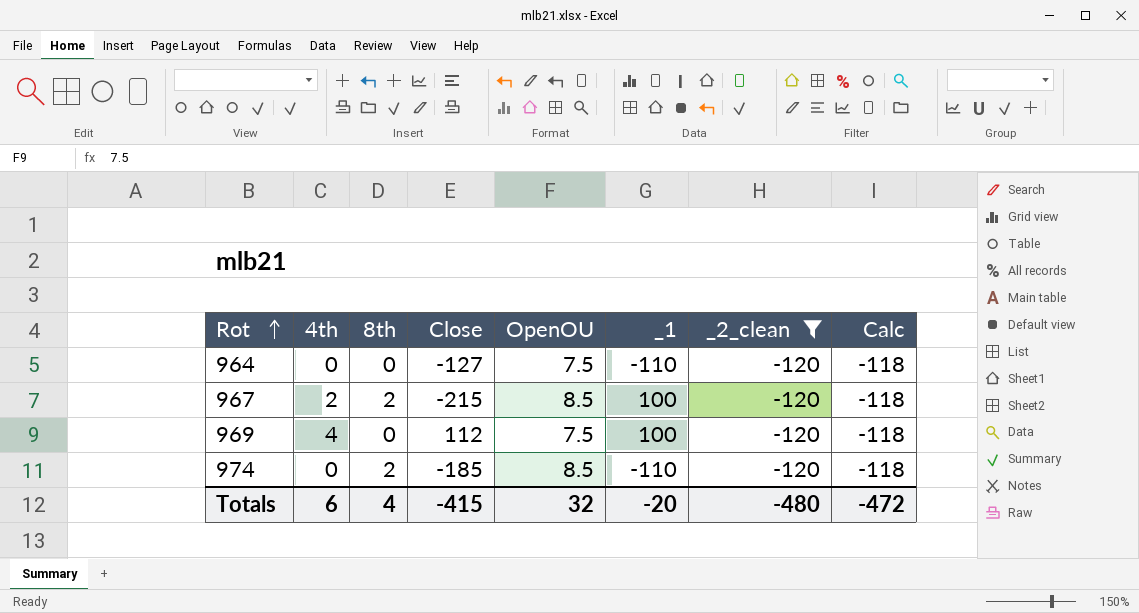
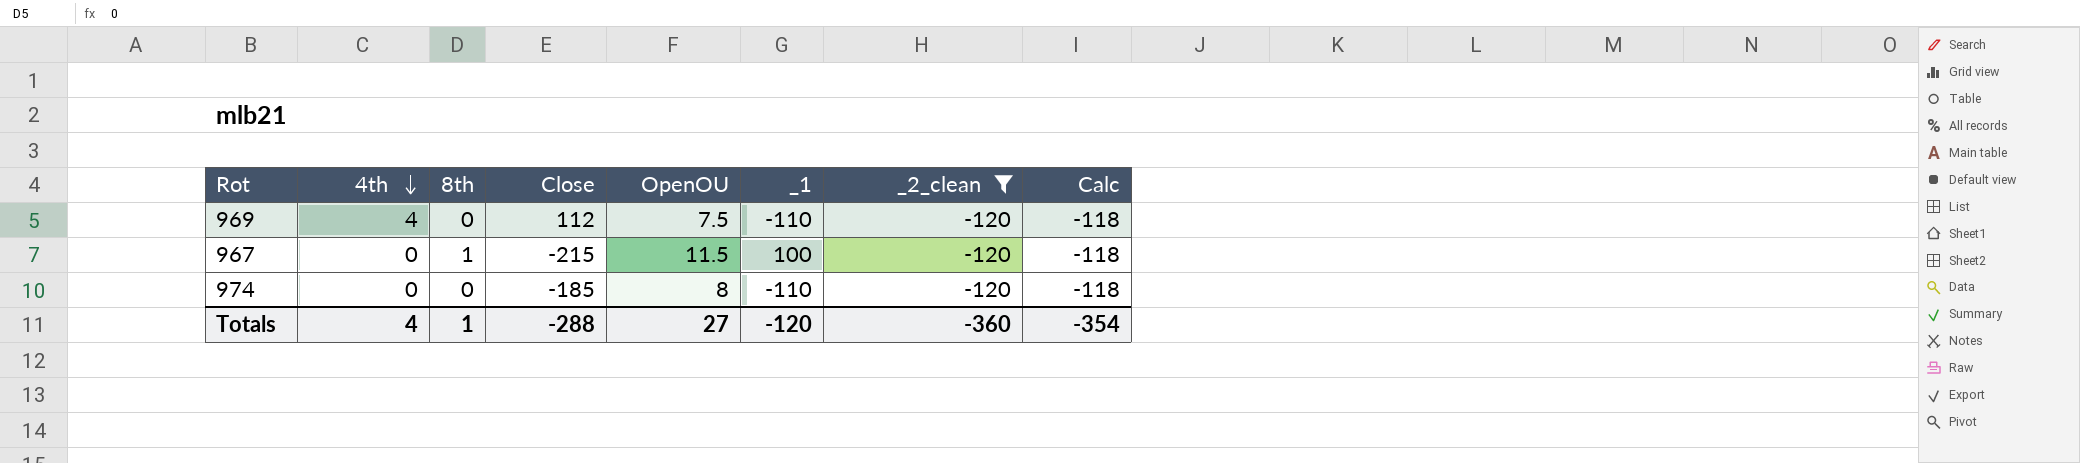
row order: Rot ascending -> 4th descending
row 964: 0 | 0 | -127 | 7.5 | -110 | -120 | -118 -> none
969 | _1: 100 -> -110
967 | 4th: 2 -> 0
967 | 8th: 2 -> 1
967 | OpenOU: 8.5 -> 11.5
974 | 8th: 2 -> 0
974 | OpenOU: 8.5 -> 8
Totals | 4th: 6 -> 4
Totals | 8th: 4 -> 1
Totals | Close: -415 -> -288
Totals | OpenOU: 32 -> 27
Totals | _1: -20 -> -120
Totals | _2_clean: -480 -> -360
Totals | Calc: -472 -> -354

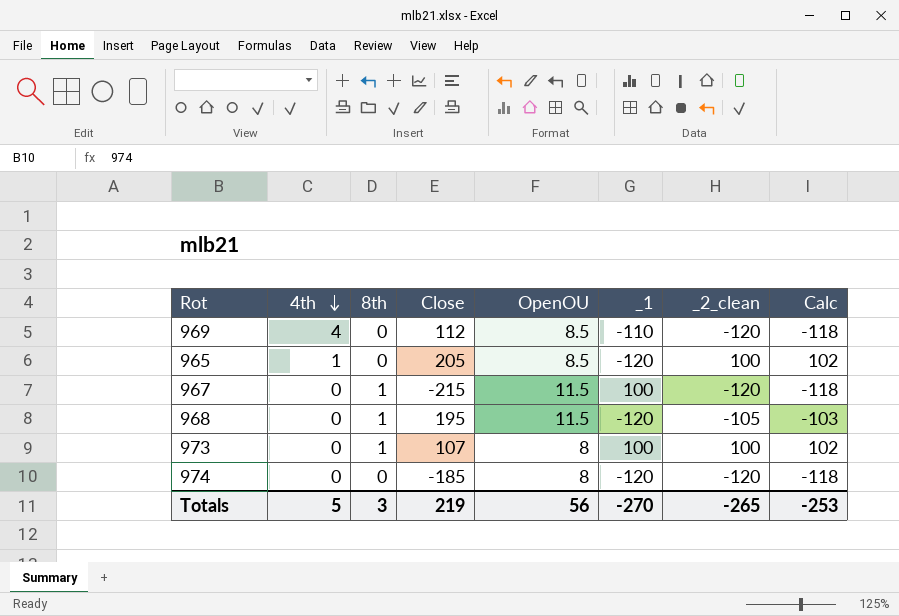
filter: _2_clean = -120 -> none
969 | OpenOU: 7.5 -> 8.5
974 | _1: -110 -> -120
Totals | 4th: 4 -> 5
Totals | 8th: 1 -> 3
Totals | Close: -288 -> 219
Totals | OpenOU: 27 -> 56
Totals | _1: -120 -> -270
Totals | _2_clean: -360 -> -265
Totals | Calc: -354 -> -253

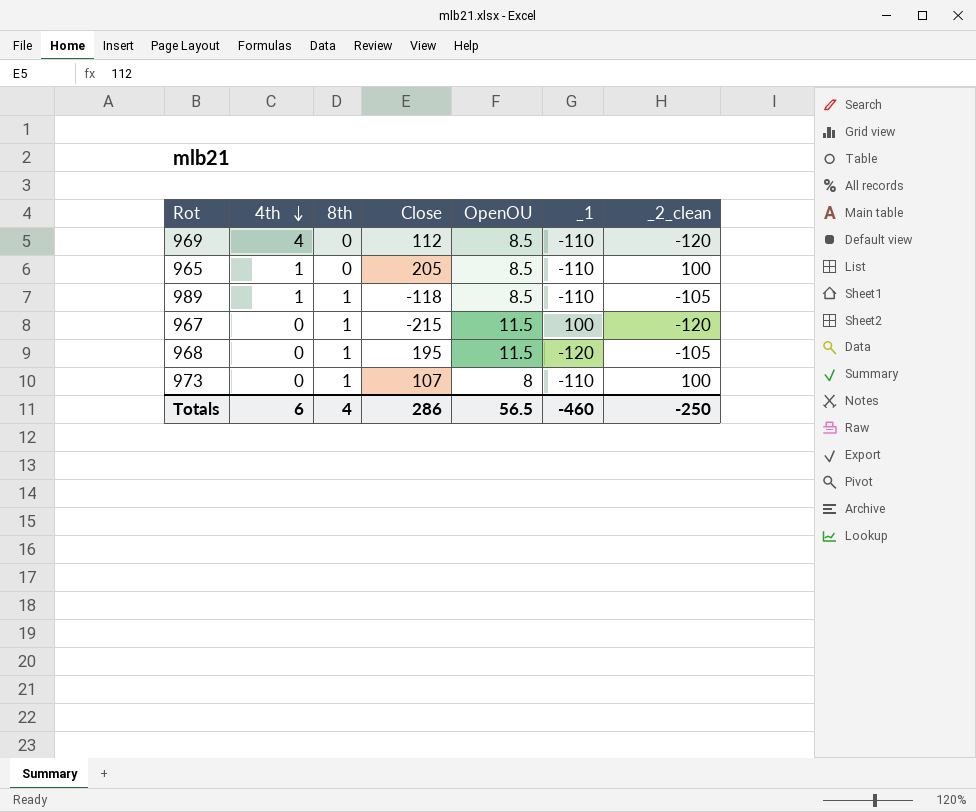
column Calc | formula: [_2_clean] + 2 -> none
row 974: 0 | 0 | -185 | 8 | -120 | -120 | -118 -> none
965 | _1: -120 -> -110
row 989: none -> 1 | 1 | -118 | 8.5 | -110 | -105
973 | _1: 100 -> -110
Totals | 4th: 5 -> 6
Totals | 8th: 3 -> 4
Totals | Close: 219 -> 286
Totals | OpenOU: 56 -> 56.5
Totals | _1: -270 -> -460
Totals | _2_clean: -265 -> -250

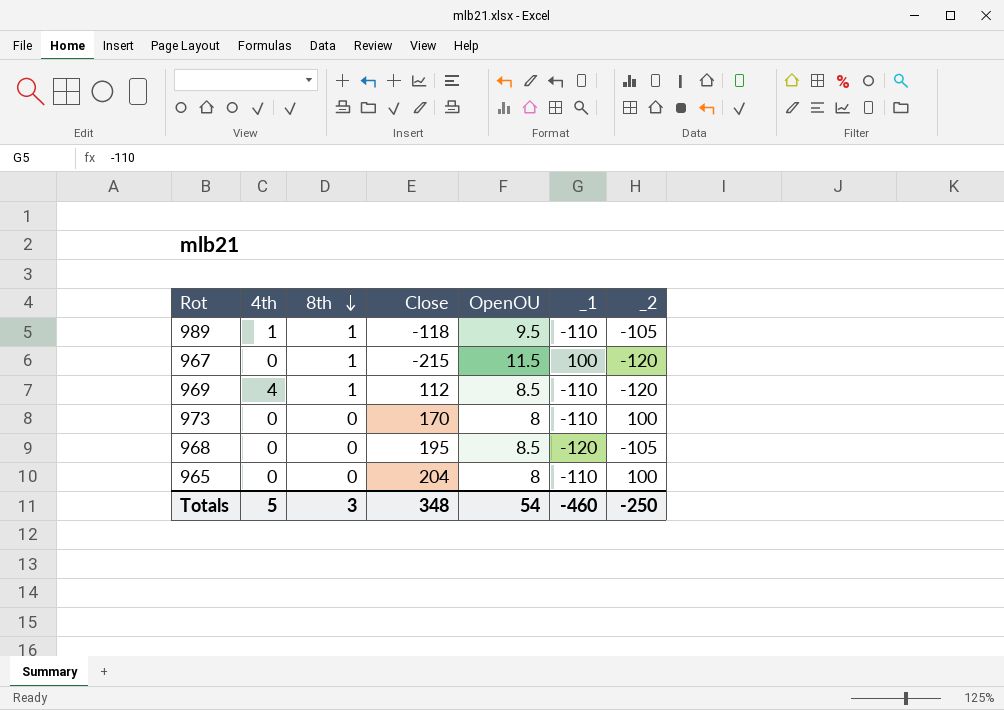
row order: 4th descending -> 8th descending
column name: _2_clean -> _2
989 | OpenOU: 8.5 -> 9.5
969 | 8th: 0 -> 1
973 | 8th: 1 -> 0
973 | Close: 107 -> 170
968 | 8th: 1 -> 0
968 | OpenOU: 11.5 -> 8.5
965 | 4th: 1 -> 0
965 | Close: 205 -> 204
965 | OpenOU: 8.5 -> 8
Totals | 4th: 6 -> 5
Totals | 8th: 4 -> 3
Totals | Close: 286 -> 348
Totals | OpenOU: 56.5 -> 54

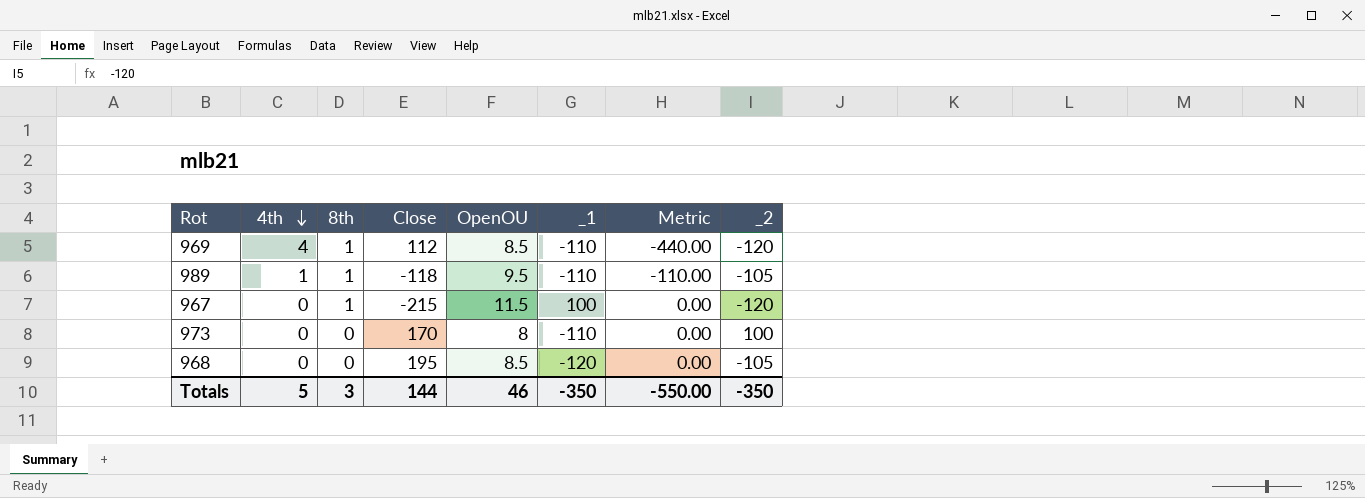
row order: 8th descending -> 4th descending
column Metric | formula: none -> [4th] * [_1]
row 965: 0 | 0 | 204 | 8 | -110 | 100 -> none
Totals | Close: 348 -> 144
Totals | OpenOU: 54 -> 46
Totals | _1: -460 -> -350
Totals | _2: -250 -> -350

